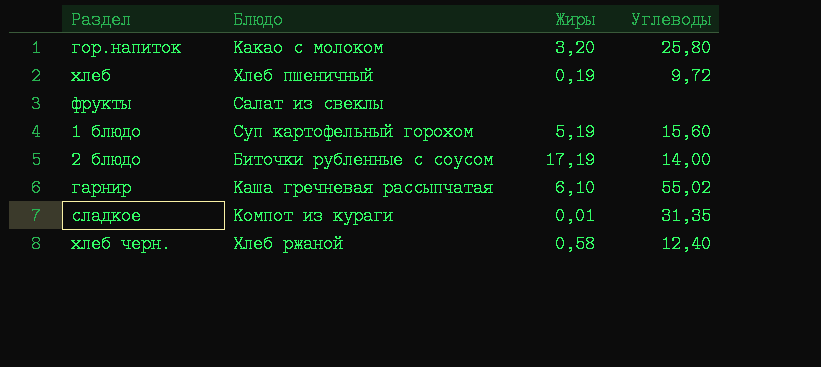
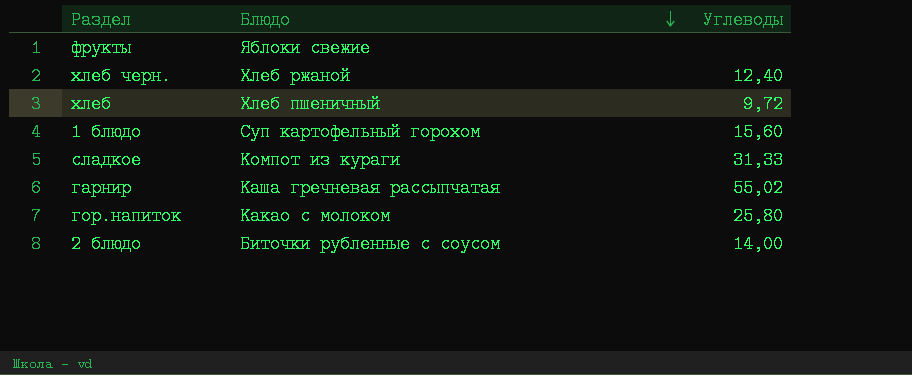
row order: none -> Блюдо descending
column Жиры | position: 3 -> none
фрукты | Блюдо: Салат из свеклы -> Яблоки свежие
сладкое | Углеводы: 31,35 -> 31,33

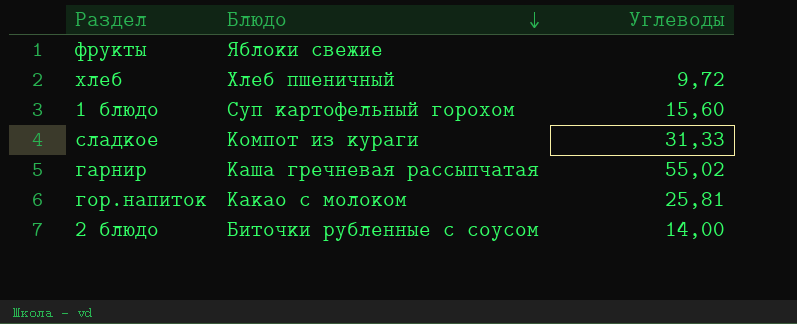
row хлеб черн.: Хлеб ржаной | 12,40 -> none
гор.напиток | Углеводы: 25,80 -> 25,81

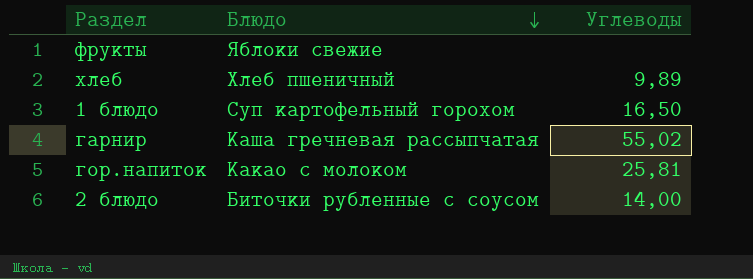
row сладкое: Компот из кураги | 31,33 -> none
хлеб | Углеводы: 9,72 -> 9,89
1 блюдо | Углеводы: 15,60 -> 16,50

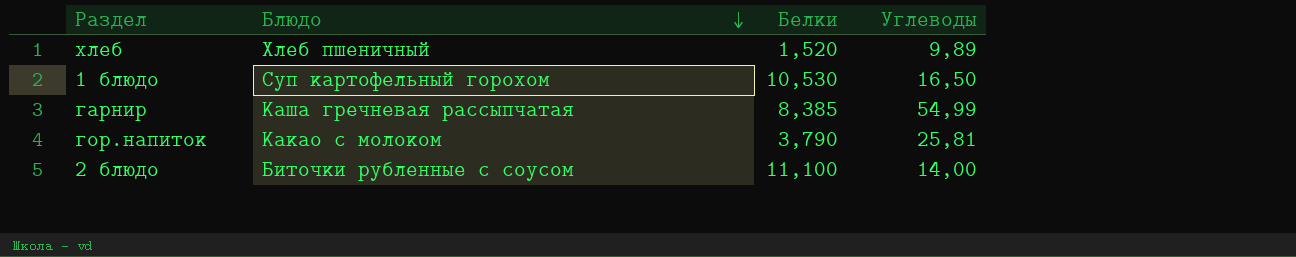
column Белки | position: none -> 3
row фрукты: Яблоки свежие | none -> none
гарнир | Углеводы: 55,02 -> 54,99

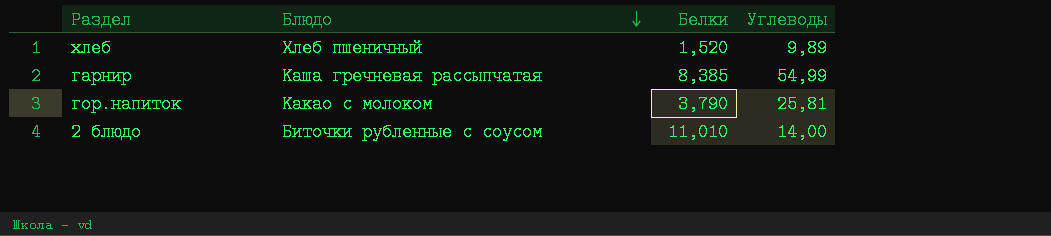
row 1 блюдо: Суп картофельный горохом | 10,530 | 16,50 -> none
2 блюдо | Белки: 11,100 -> 11,010

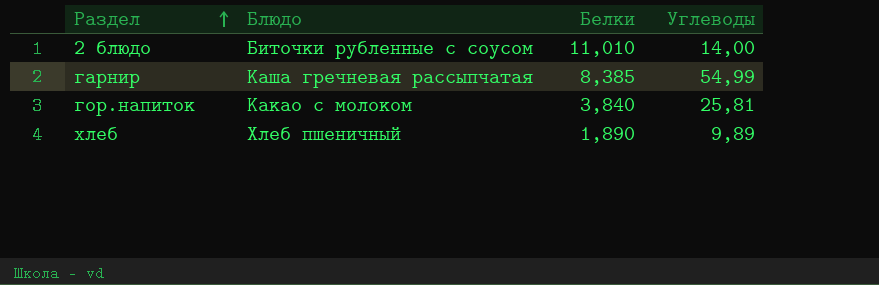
row order: Блюдо descending -> Раздел ascending
гор.напиток | Белки: 3,790 -> 3,840
хлеб | Белки: 1,520 -> 1,890

